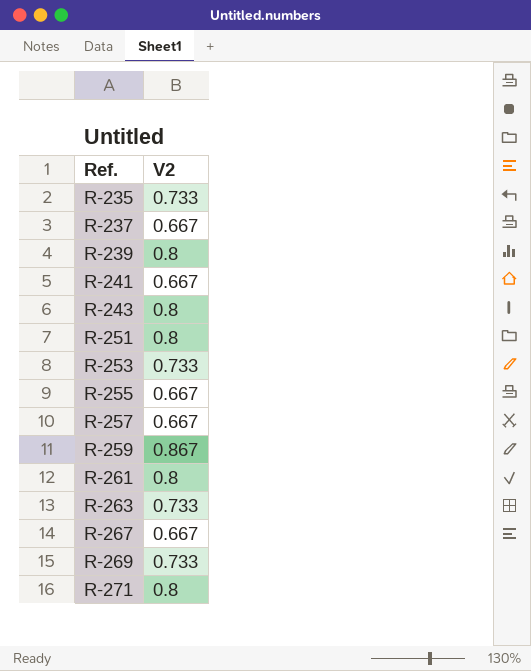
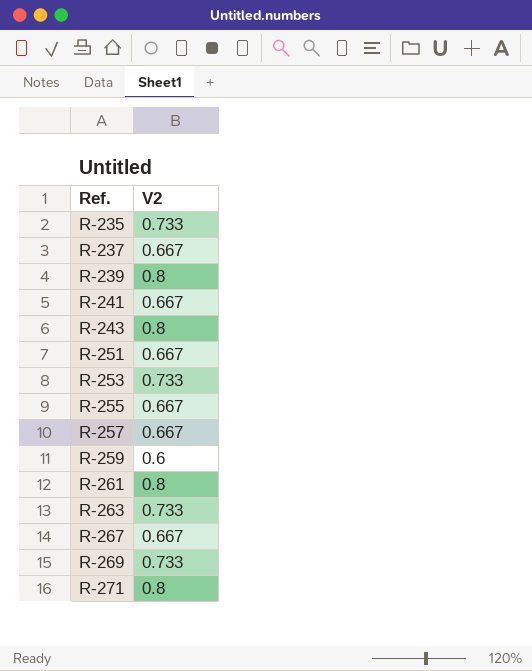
R-251 | V2: 0.8 -> 0.667
R-259 | V2: 0.867 -> 0.6

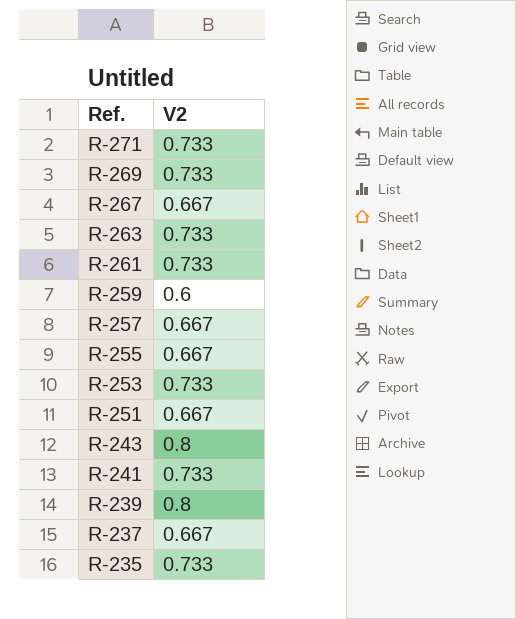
row order: Ref. ascending -> Ref. descending
R-271 | V2: 0.8 -> 0.733
R-261 | V2: 0.8 -> 0.733
R-241 | V2: 0.667 -> 0.733

